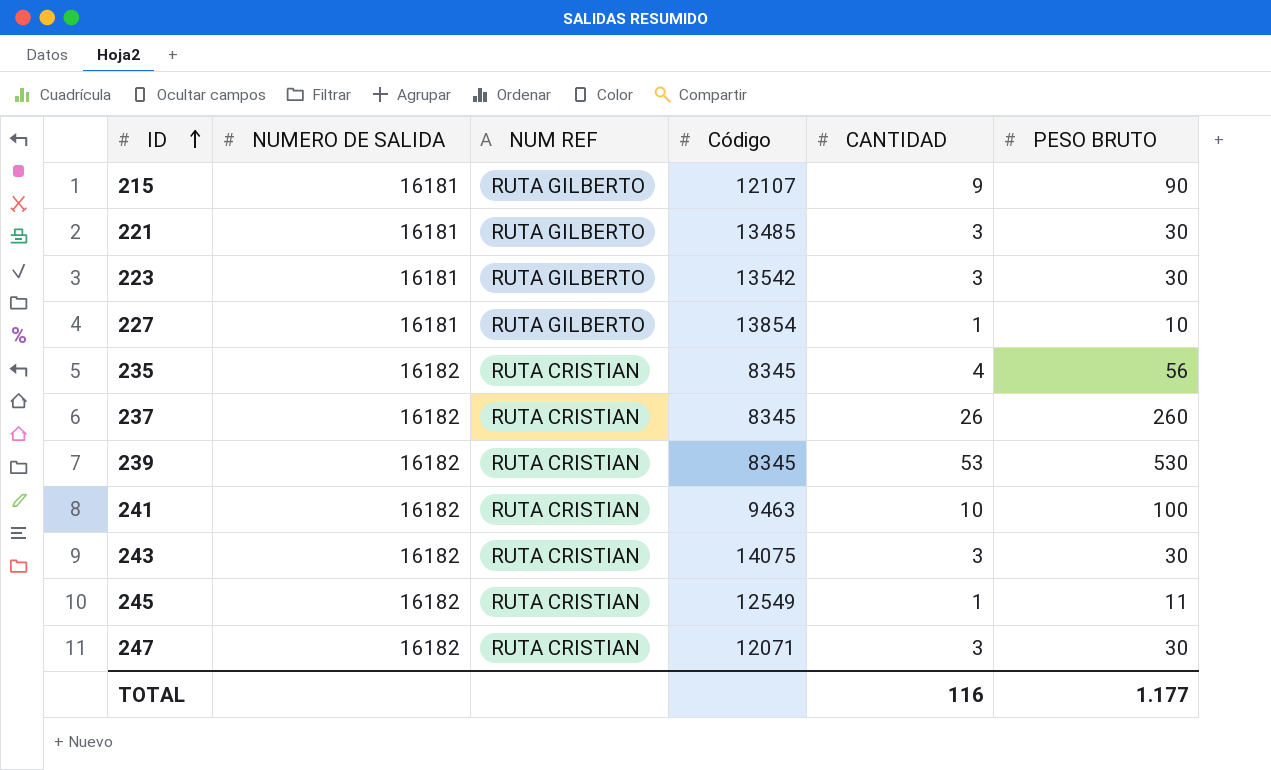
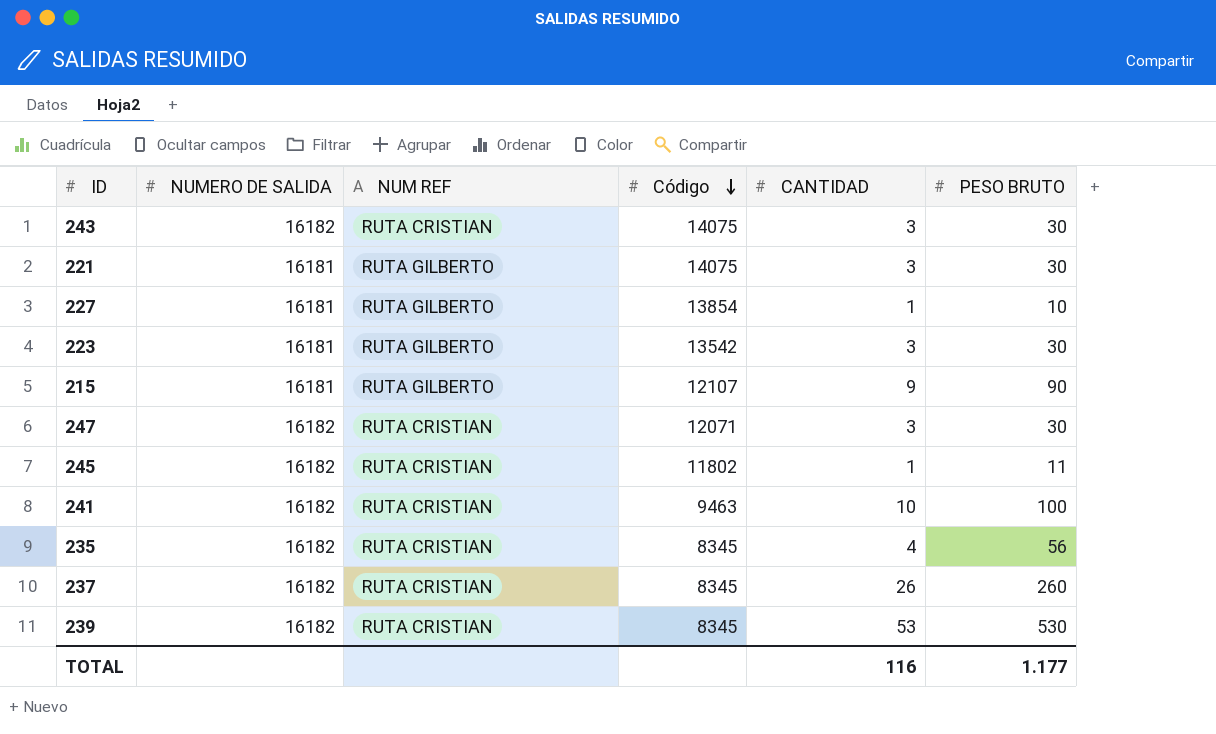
row order: ID ascending -> Código descending
221 | Código: 13485 -> 14075
245 | Código: 12549 -> 11802

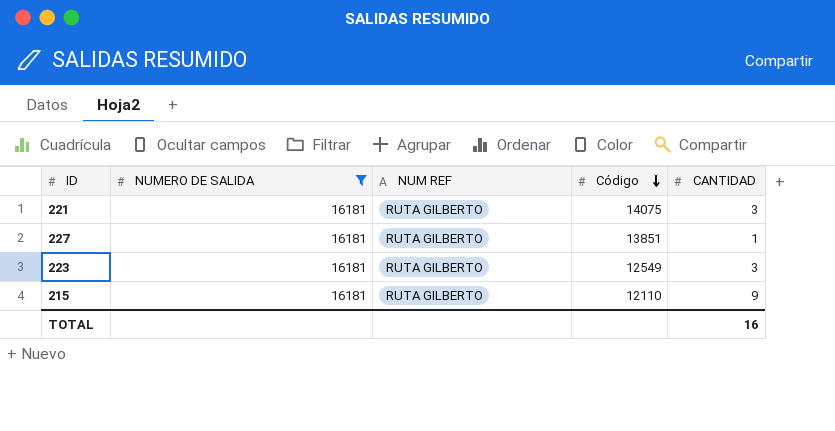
filter: none -> NUMERO DE SALIDA = 16181
column PESO BRUTO | position: 6 -> none
227 | Código: 13854 -> 13851
223 | Código: 13542 -> 12549
215 | Código: 12107 -> 12110
TOTAL | CANTIDAD: 116 -> 16

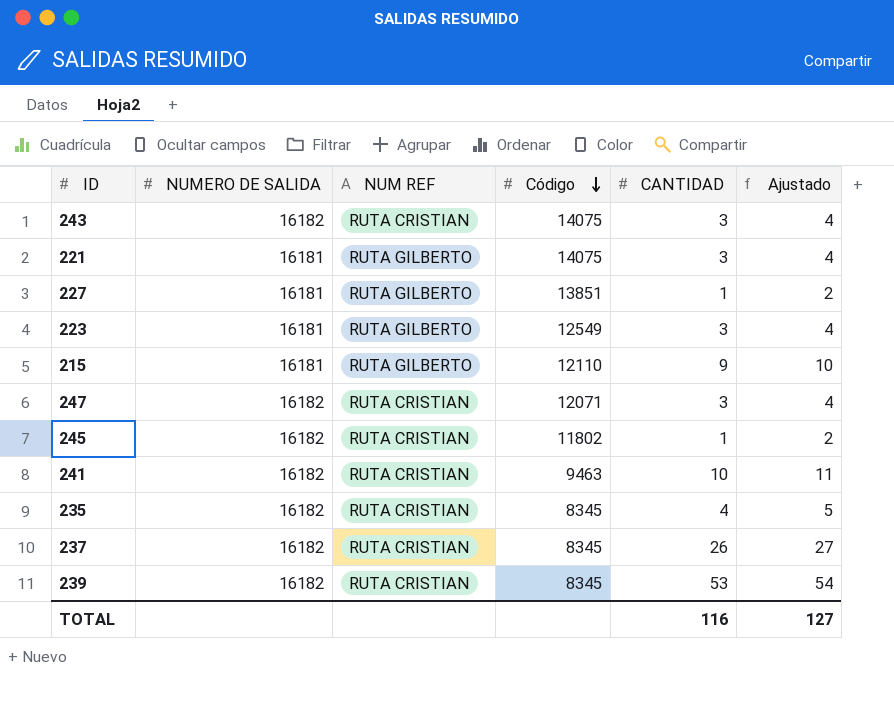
filter: NUMERO DE SALIDA = 16181 -> none
column Ajustado | formula: none -> [CANTIDAD] + 1
TOTAL | CANTIDAD: 16 -> 116

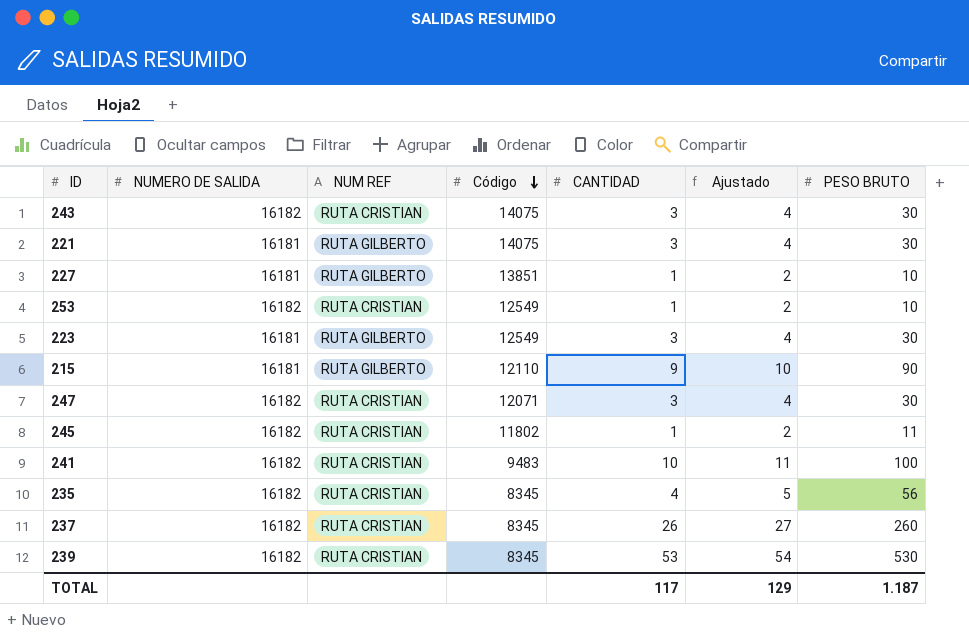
column PESO BRUTO | position: none -> 7
row 253: none -> 16182 | RUTA CRISTIAN | 12549 | 1 | 2 | 10
241 | Código: 9463 -> 9483
TOTAL | CANTIDAD: 116 -> 117
TOTAL | Ajustado: 127 -> 129

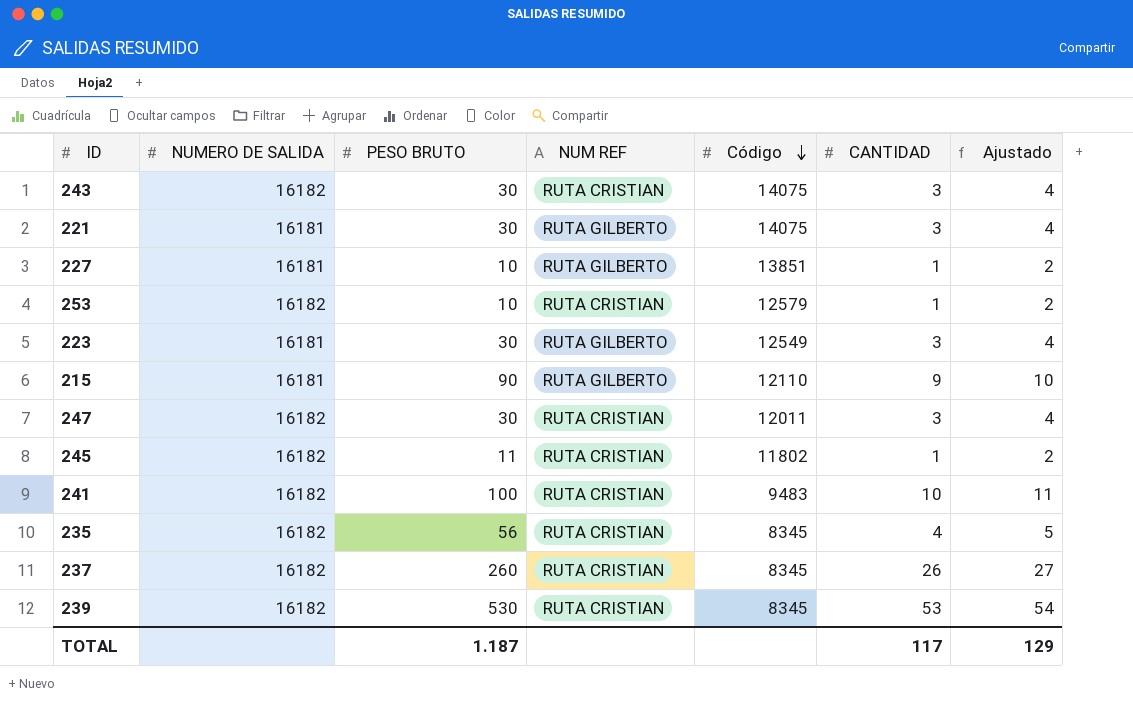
column PESO BRUTO | position: 7 -> 3
253 | Código: 12549 -> 12579
247 | Código: 12071 -> 12011

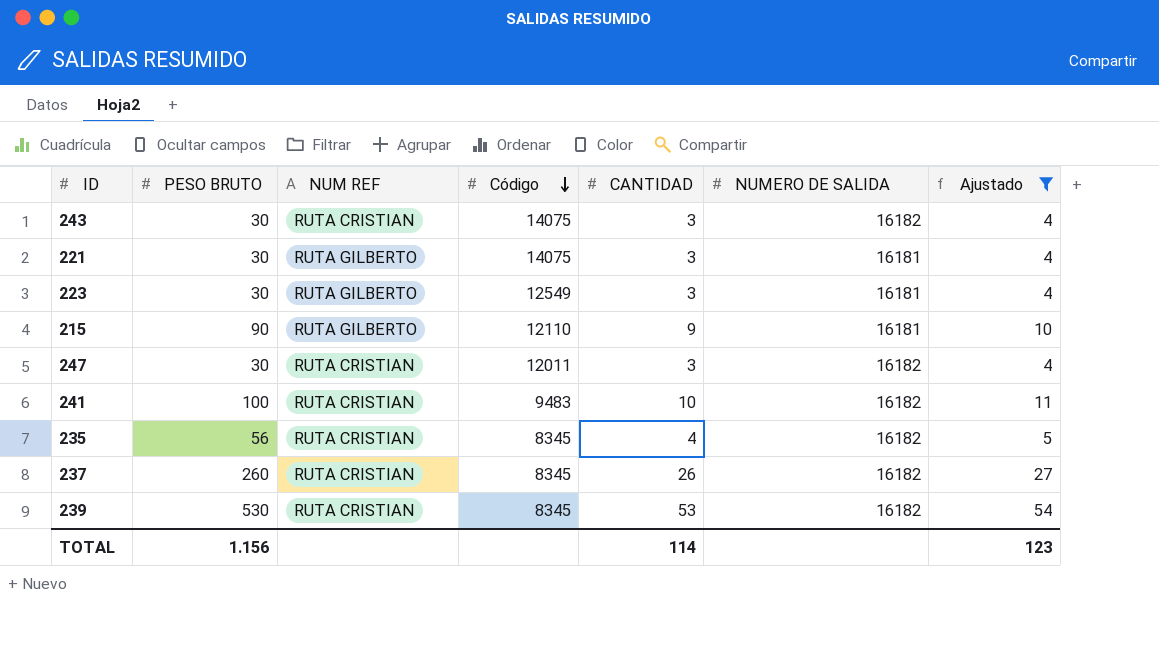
filter: none -> Ajustado != 2
column NUMERO DE SALIDA | position: 2 -> 6
TOTAL | PESO BRUTO: 1.187 -> 1.156
TOTAL | CANTIDAD: 117 -> 114
TOTAL | Ajustado: 129 -> 123

